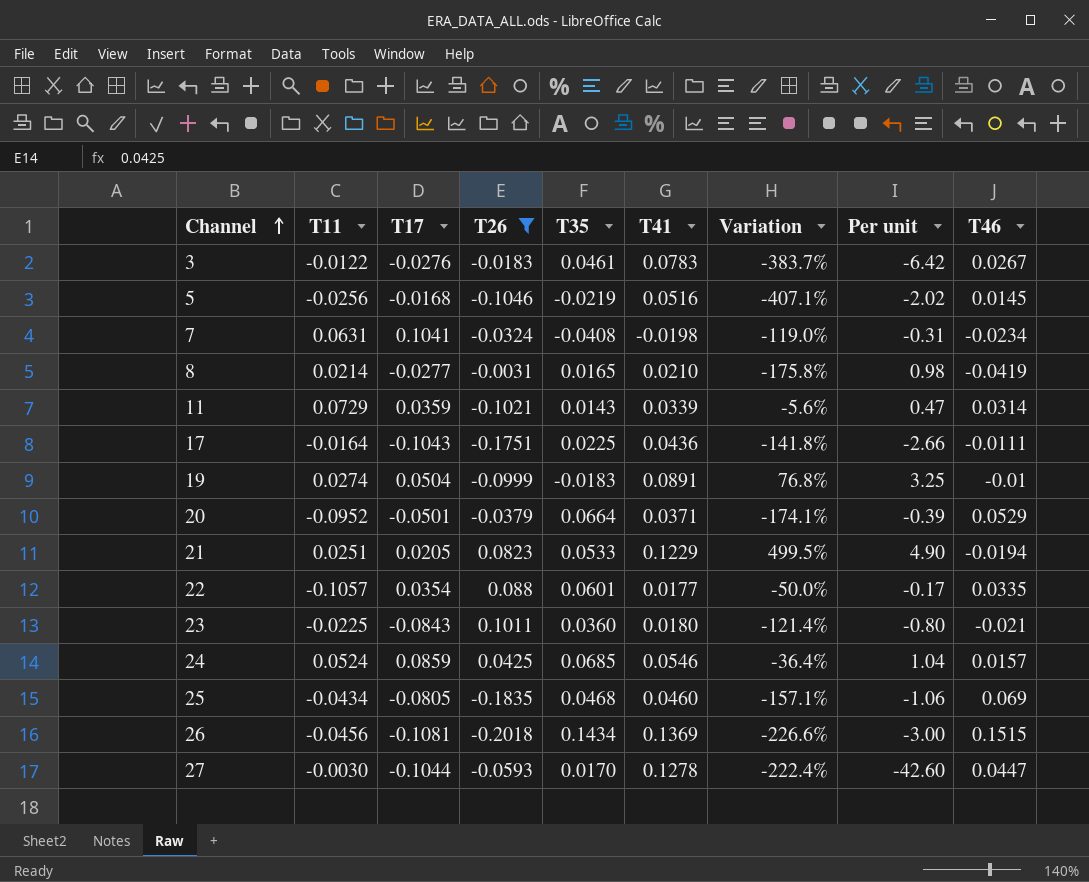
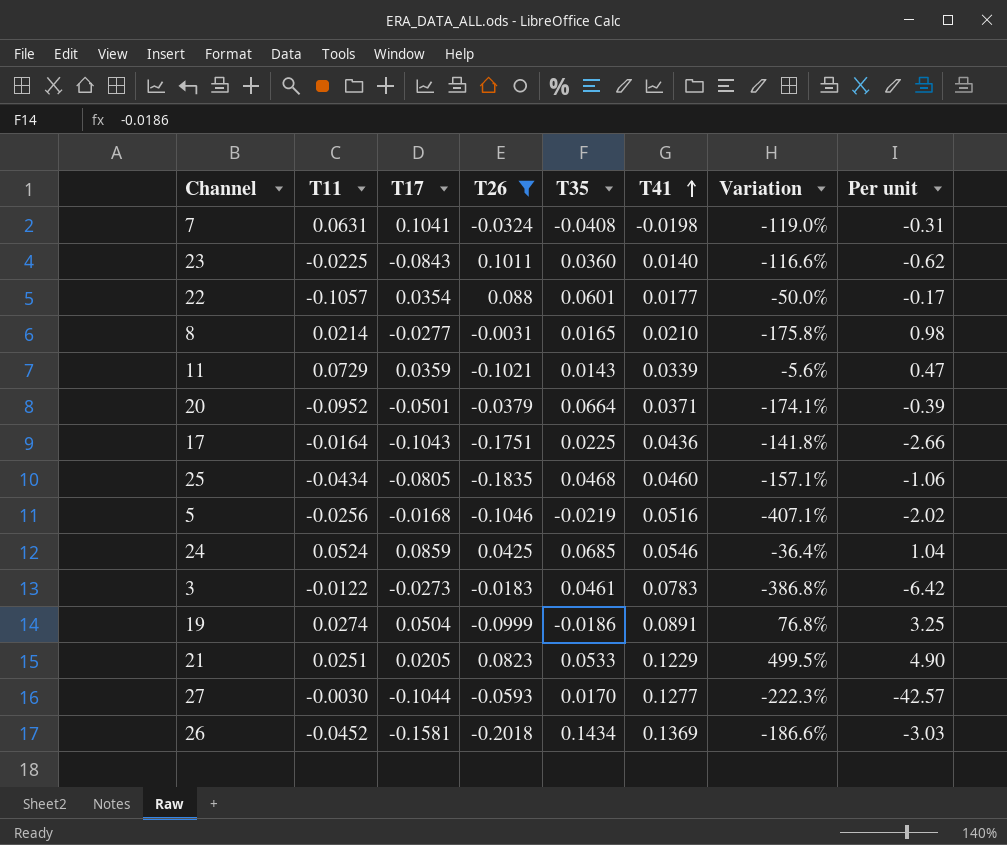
row order: Channel ascending -> T41 ascending
column T46 | position: 9 -> none
23 | T41: 0.0180 -> 0.0140
23 | Variation: -121.4% -> -116.6%
23 | Per unit: -0.80 -> -0.62
3 | T17: -0.0276 -> -0.0273
3 | Variation: -383.7% -> -386.8%
19 | T35: -0.0183 -> -0.0186
27 | T41: 0.1278 -> 0.1277
27 | Variation: -222.4% -> -222.3%
27 | Per unit: -42.60 -> -42.57
26 | T11: -0.0456 -> -0.0452
26 | T17: -0.1081 -> -0.1581
26 | Variation: -226.6% -> -186.6%
26 | Per unit: -3.00 -> -3.03

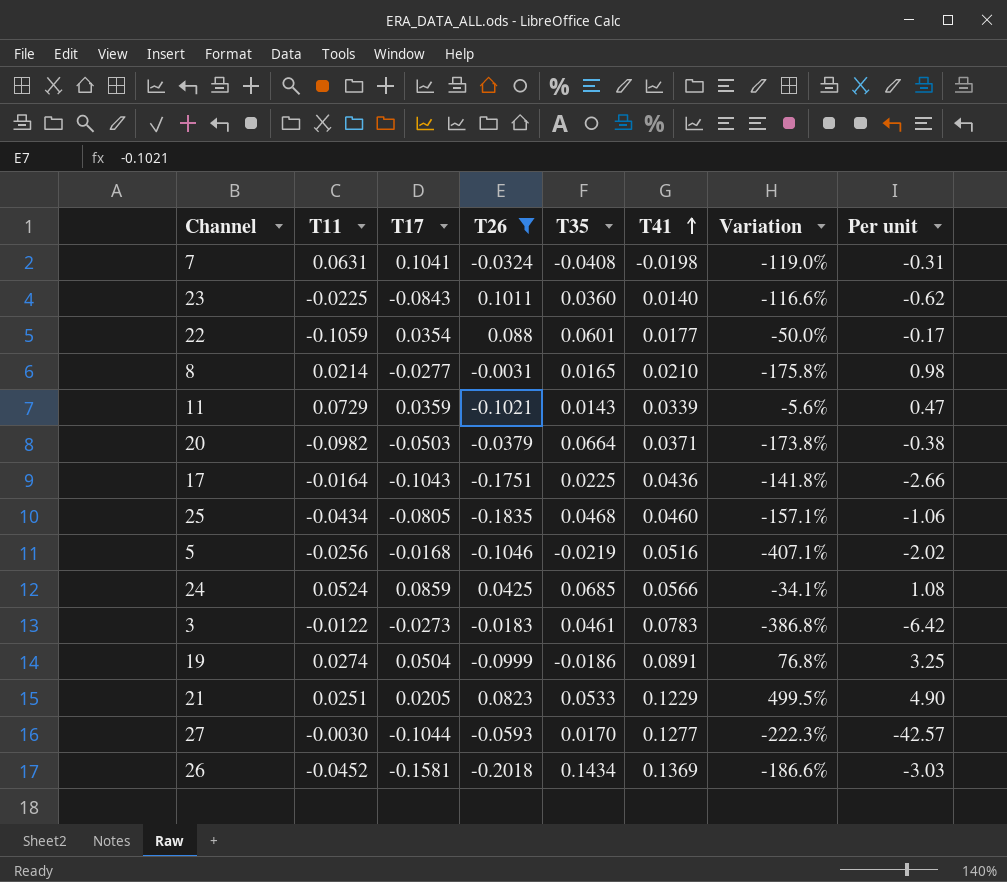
22 | T11: -0.1057 -> -0.1059
20 | T11: -0.0952 -> -0.0982
20 | T17: -0.0501 -> -0.0503
20 | Variation: -174.1% -> -173.8%
20 | Per unit: -0.39 -> -0.38
24 | T41: 0.0546 -> 0.0566
24 | Variation: -36.4% -> -34.1%
24 | Per unit: 1.04 -> 1.08

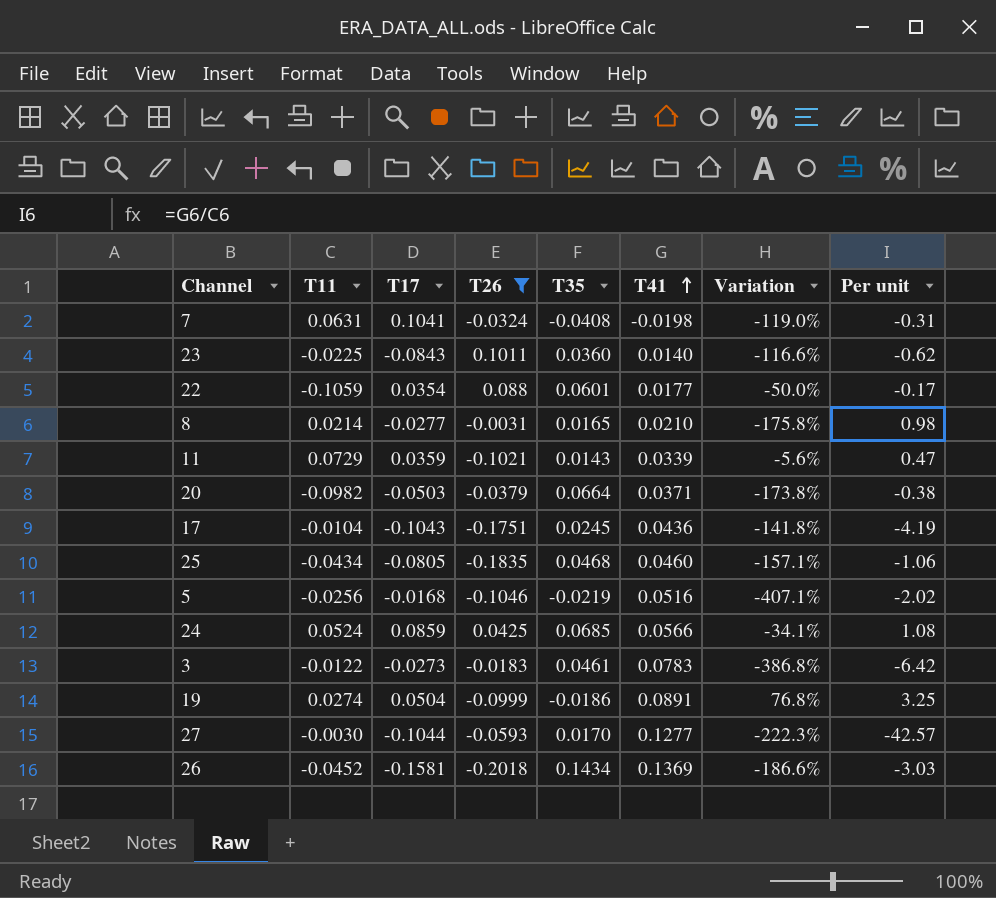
row 21: 0.0251 | 0.0205 | 0.0823 | 0.0533 | 0.1229 | 499.5% | 4.90 -> none
17 | T11: -0.0164 -> -0.0104
17 | T35: 0.0225 -> 0.0245
17 | Per unit: -2.66 -> -4.19

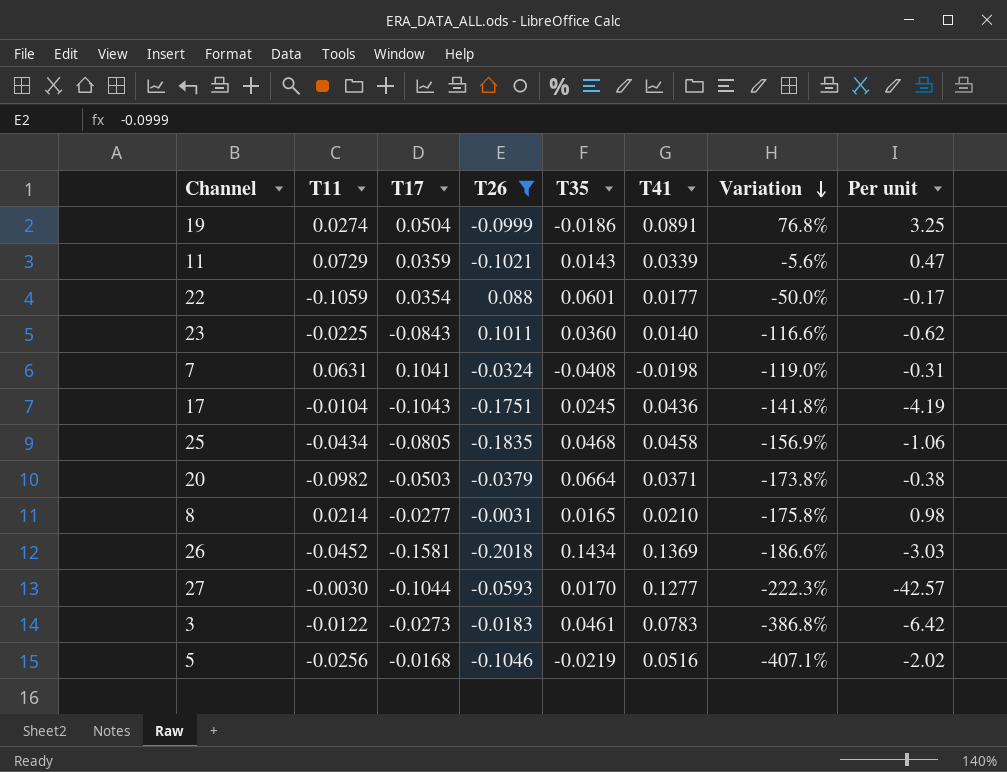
row order: T41 ascending -> Variation descending
row 24: 0.0524 | 0.0859 | 0.0425 | 0.0685 | 0.0566 | -34.1% | 1.08 -> none
25 | T41: 0.0460 -> 0.0458
25 | Variation: -157.1% -> -156.9%

